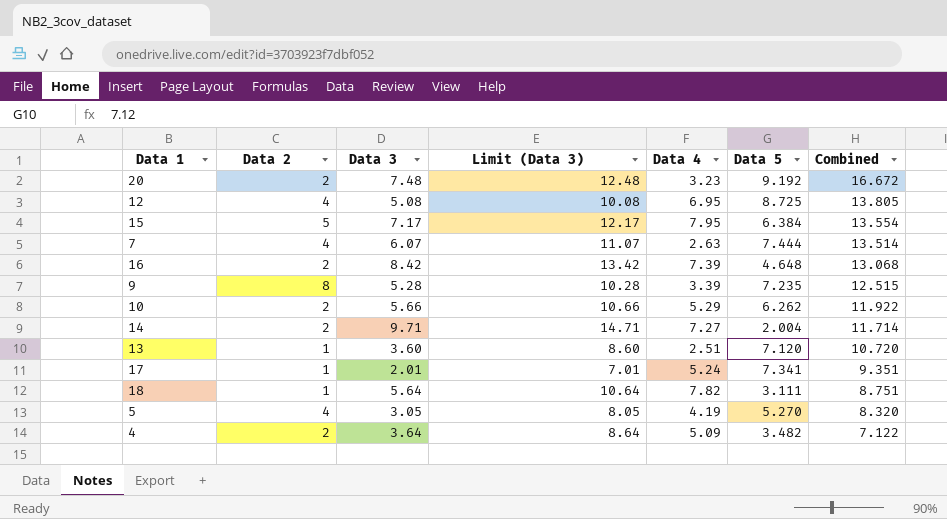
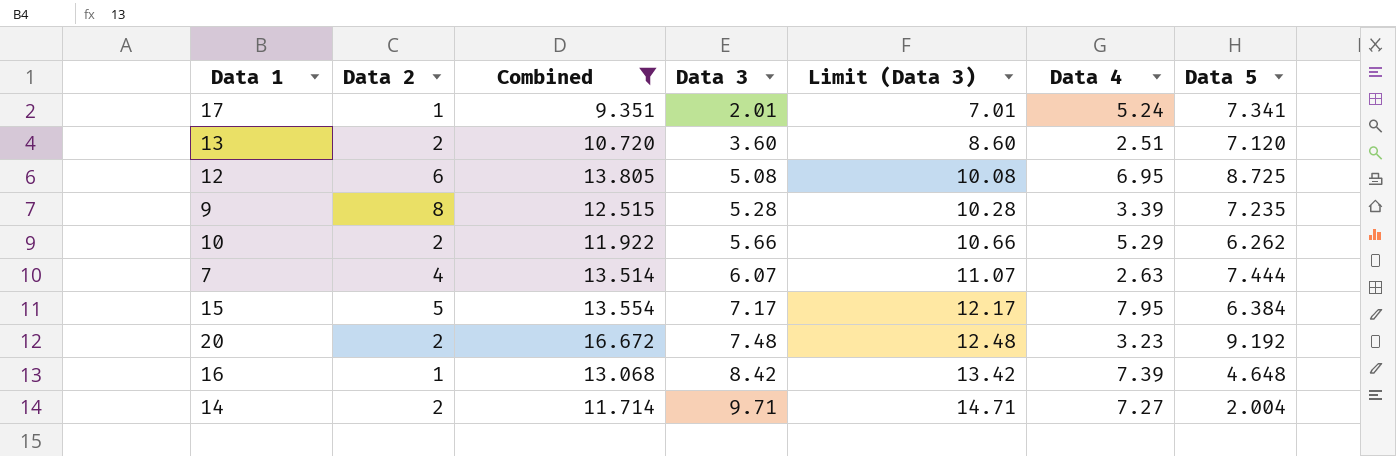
filter: none -> Combined >= 9.351
row order: Combined descending -> Data 3 ascending
column Combined | position: 7 -> 3
13 | Data 2: 1 -> 2
12 | Data 2: 4 -> 6
16 | Data 2: 2 -> 1

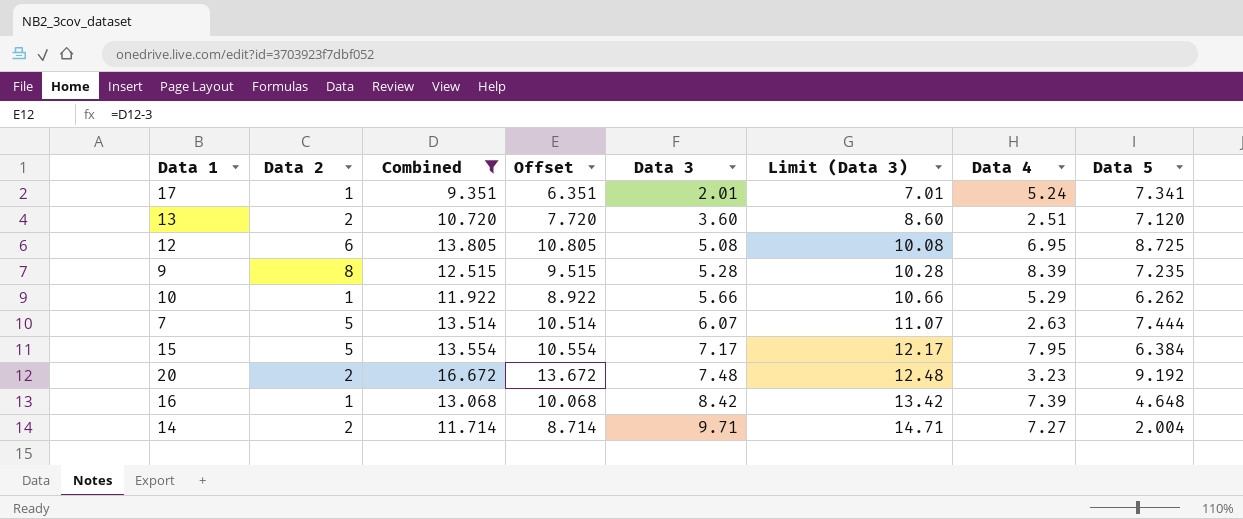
column Offset | formula: none -> [Combined] - 3
9 | Data 4: 3.39 -> 8.39
10 | Data 2: 2 -> 1
7 | Data 2: 4 -> 5

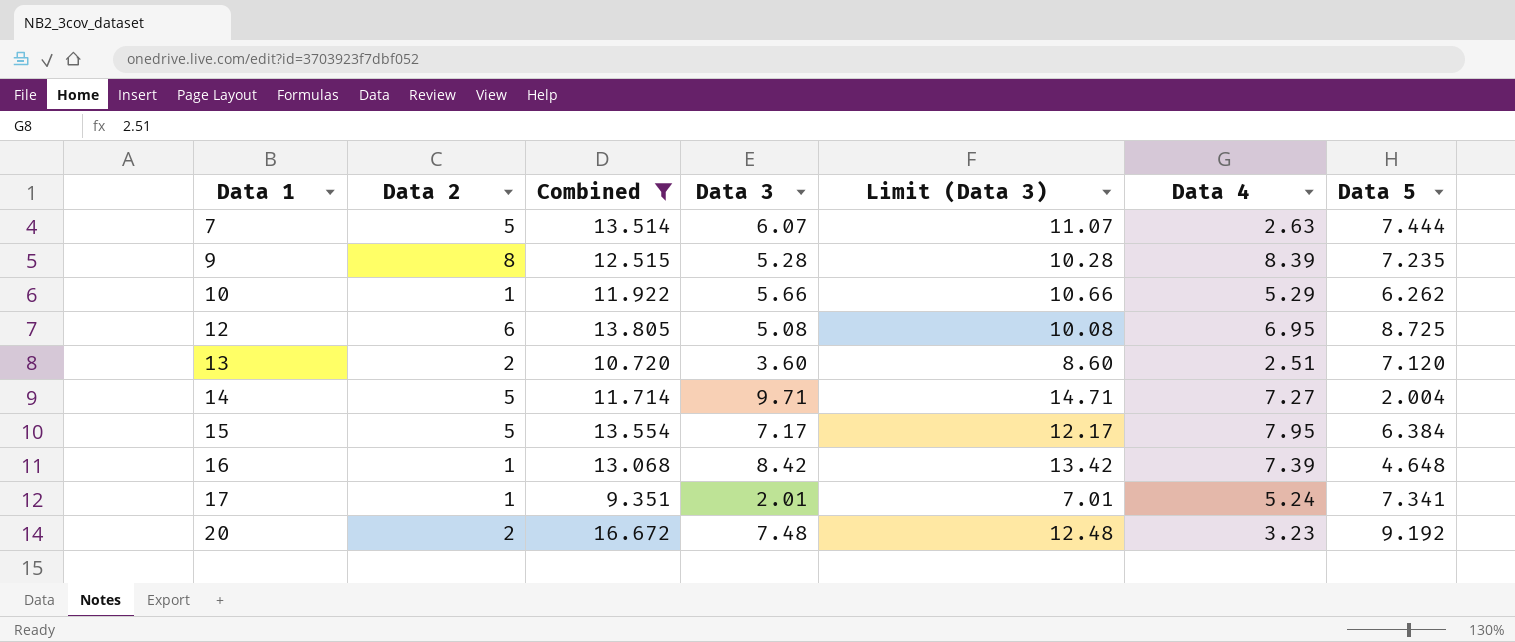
row order: Data 3 ascending -> Data 1 ascending
column Offset | formula: [Combined] - 3 -> none
14 | Data 2: 2 -> 5

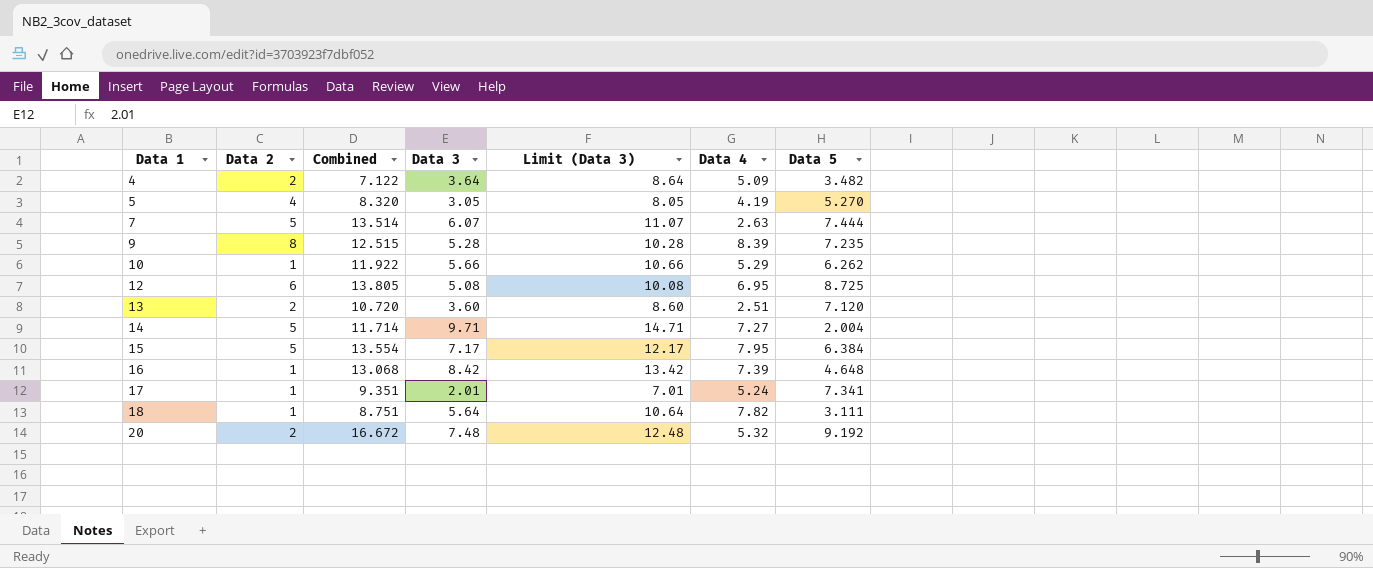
filter: Combined >= 9.351 -> none
20 | Data 4: 3.23 -> 5.32

